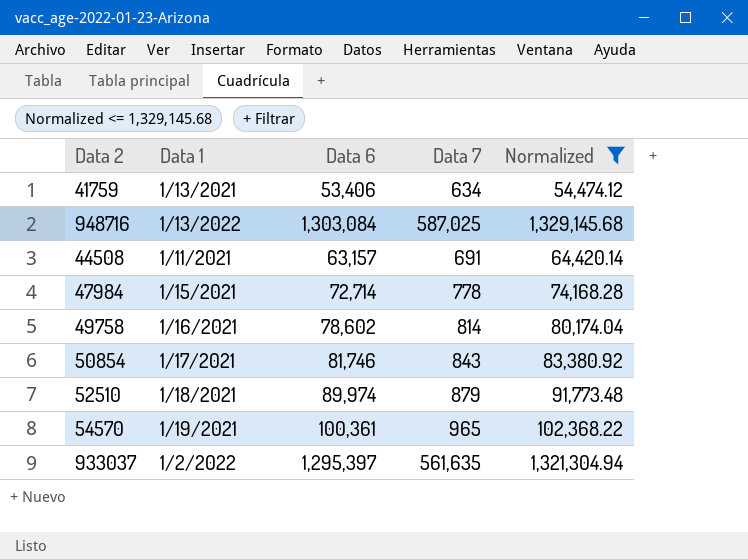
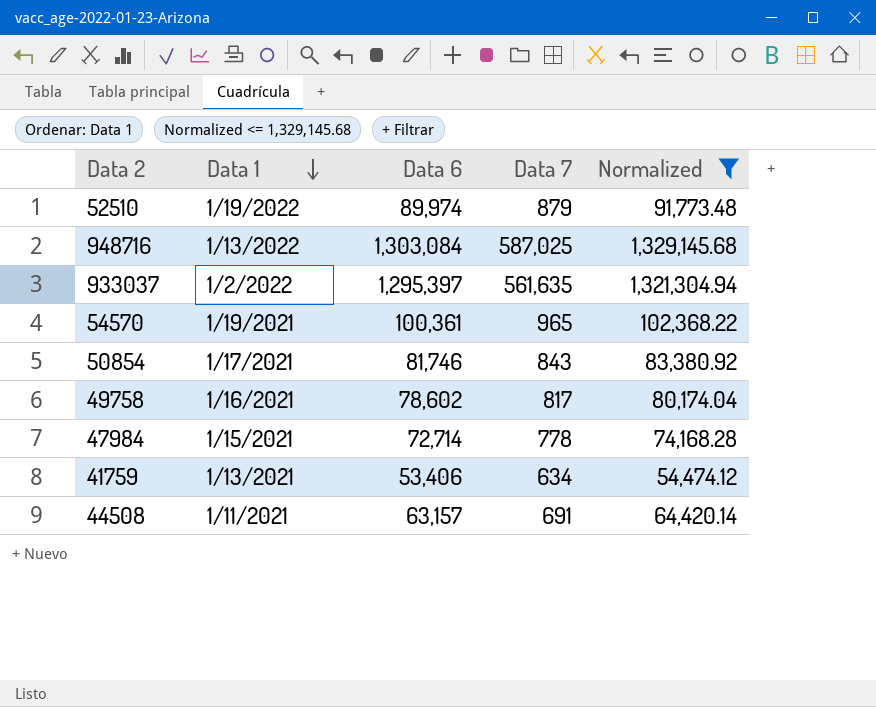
row order: none -> Data 1 descending
52510 | Data 1: 1/18/2021 -> 1/19/2022
49758 | Data 7: 814 -> 817

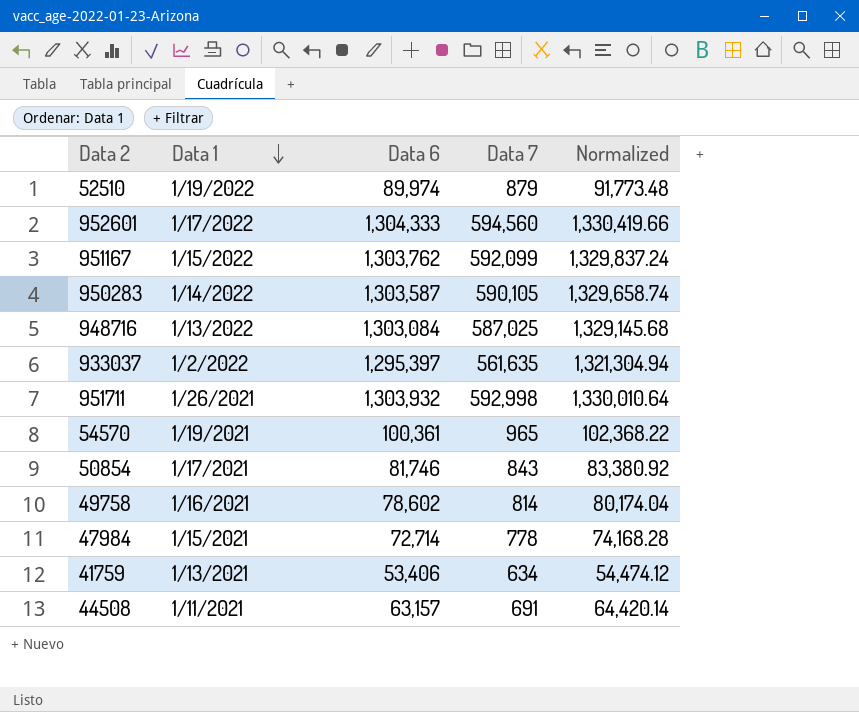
filter: Normalized <= 1,329,145.68 -> none
49758 | Data 7: 817 -> 814

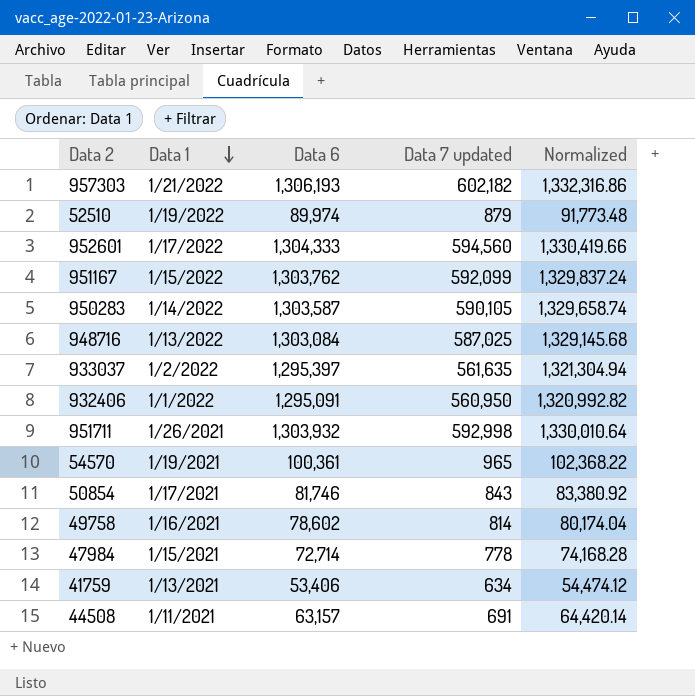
column name: Data 7 -> Data 7 updated
row 957303: none -> 1/21/2022 | 1,306,193 | 602,182 | 1,332,316.86
row 932406: none -> 1/1/2022 | 1,295,091 | 560,950 | 1,320,992.82

